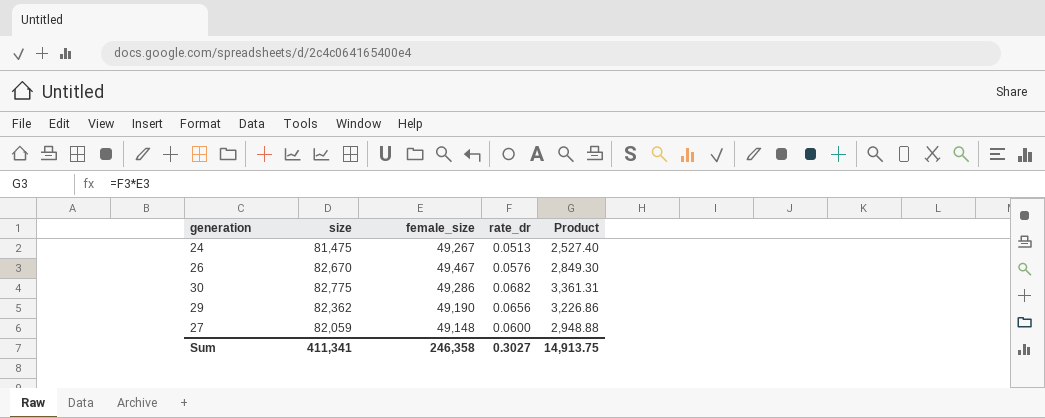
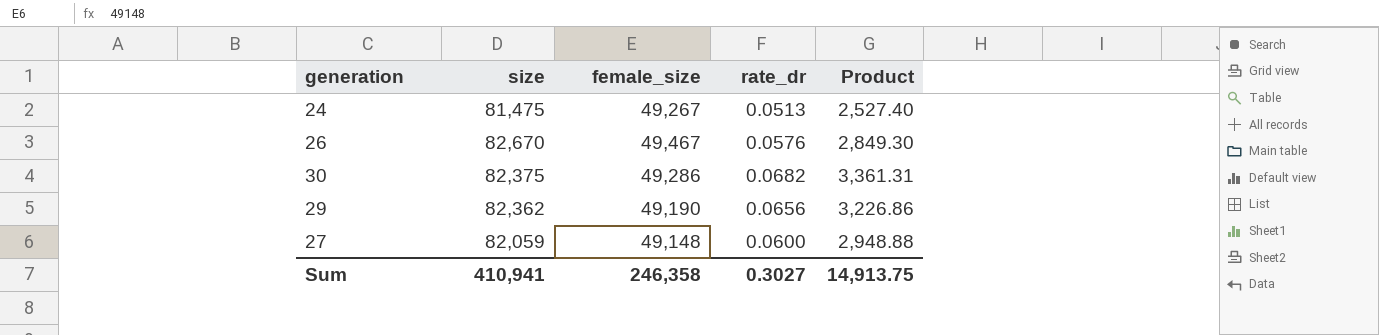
30 | size: 82,775 -> 82,375
Sum | size: 411,341 -> 410,941

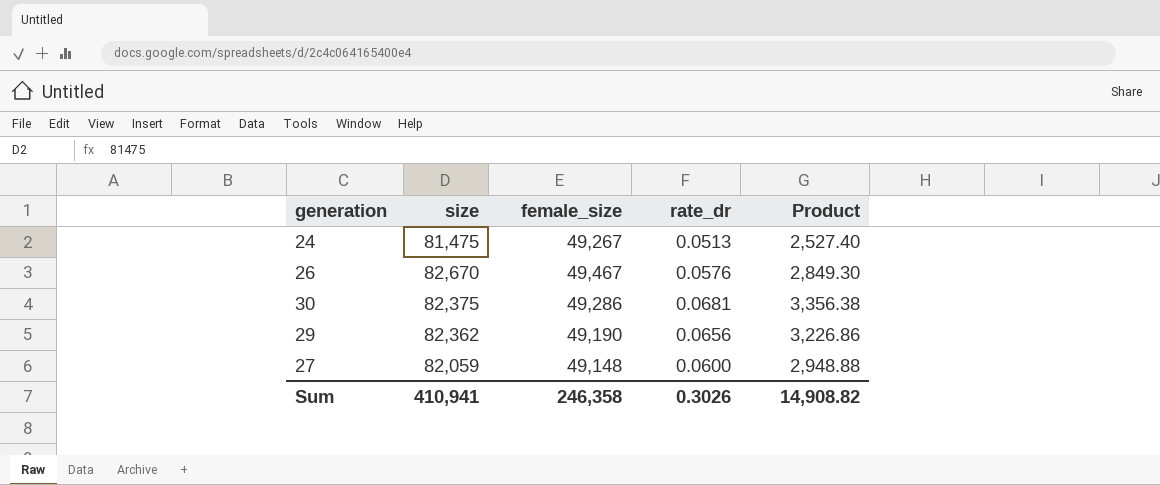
30 | rate_dr: 0.0682 -> 0.0681
30 | Product: 3,361.31 -> 3,356.38
Sum | rate_dr: 0.3027 -> 0.3026
Sum | Product: 14,913.75 -> 14,908.82

